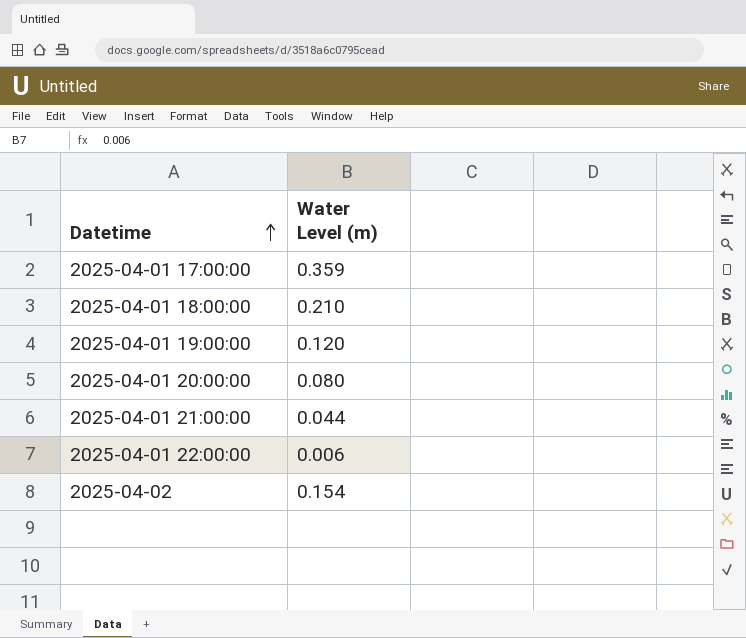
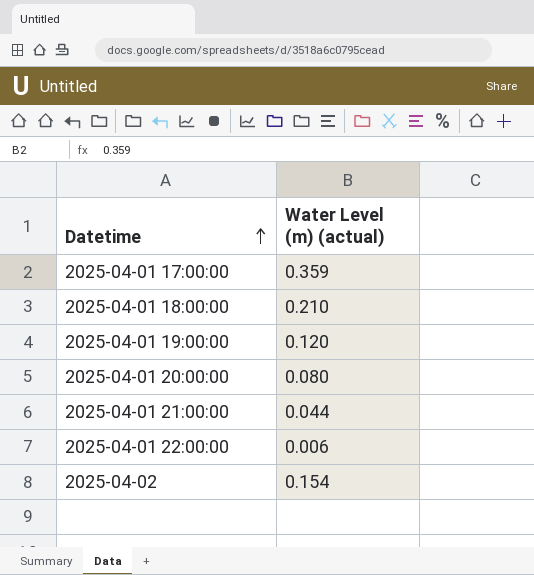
column name: Water Level (m) -> Water Level (m) (actual)

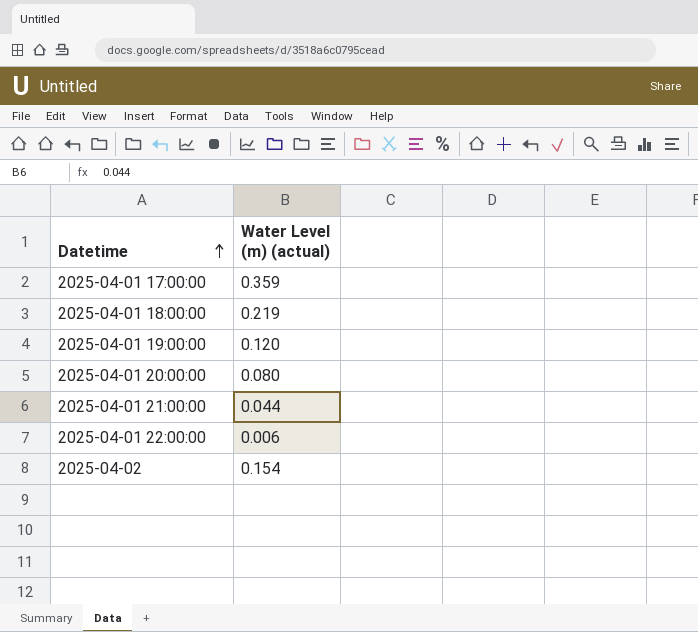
2025-04-01 18:00:00 | Water Level (m) (actual): 0.210 -> 0.219

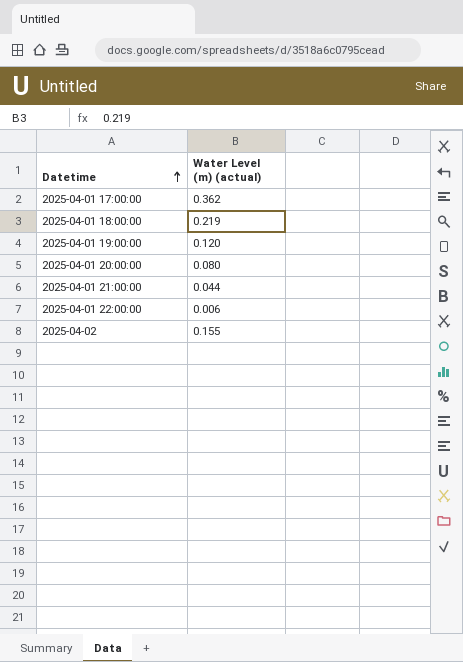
2025-04-01 17:00:00 | Water Level (m) (actual): 0.359 -> 0.362
2025-04-02 | Water Level (m) (actual): 0.154 -> 0.155

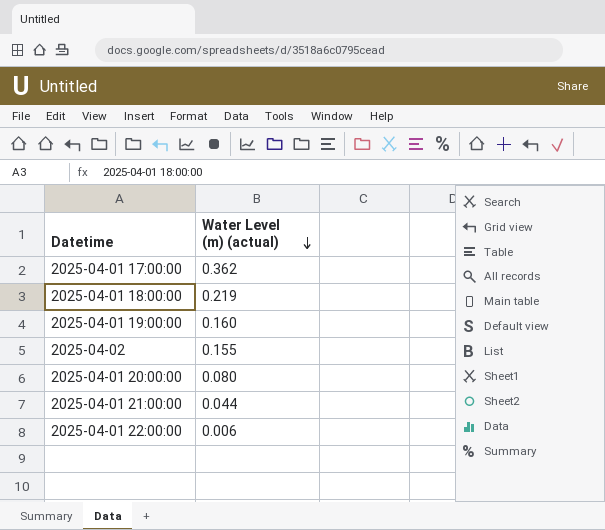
row order: Datetime ascending -> Water Level (m) (actual) descending
2025-04-01 19:00:00 | Water Level (m) (actual): 0.120 -> 0.160

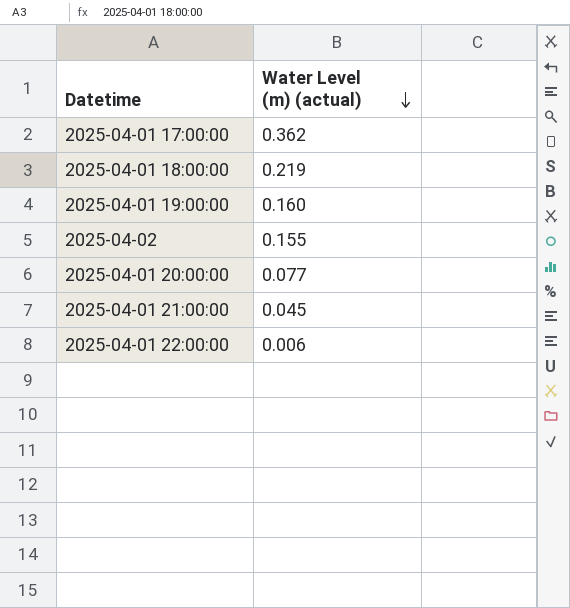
2025-04-01 20:00:00 | Water Level (m) (actual): 0.080 -> 0.077
2025-04-01 21:00:00 | Water Level (m) (actual): 0.044 -> 0.045

